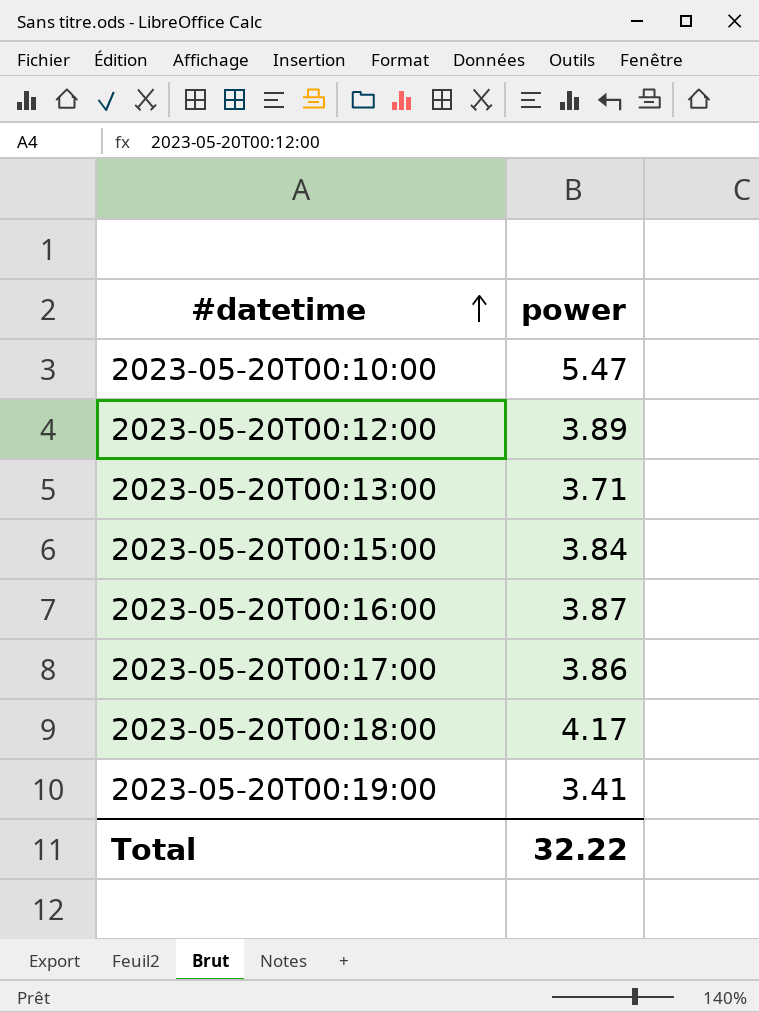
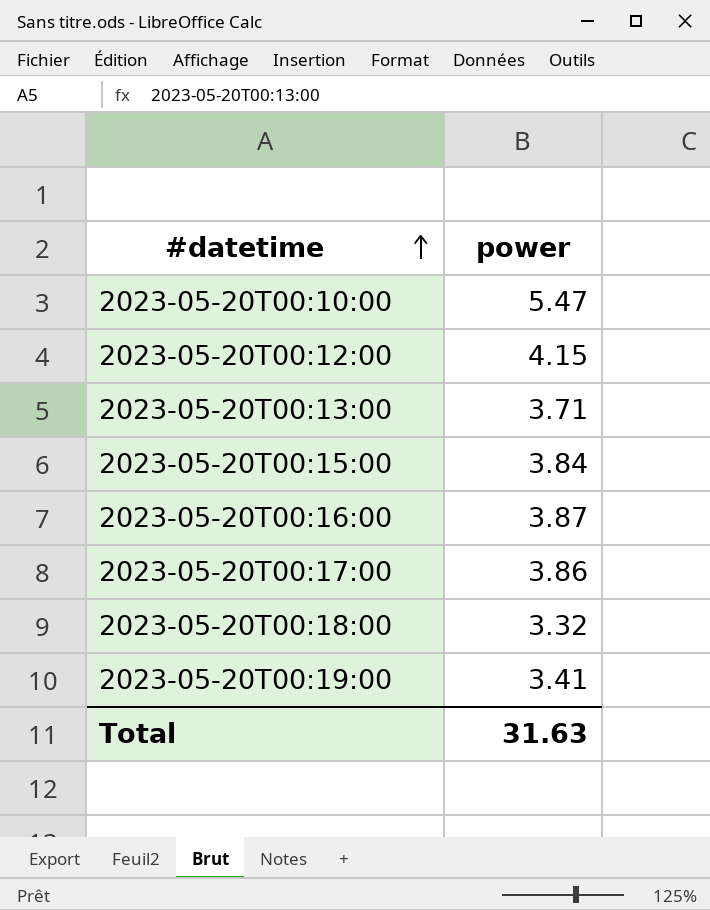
2023-05-20T00:12:00 | power: 3.89 -> 4.15
2023-05-20T00:18:00 | power: 4.17 -> 3.32
Total | power: 32.22 -> 31.63

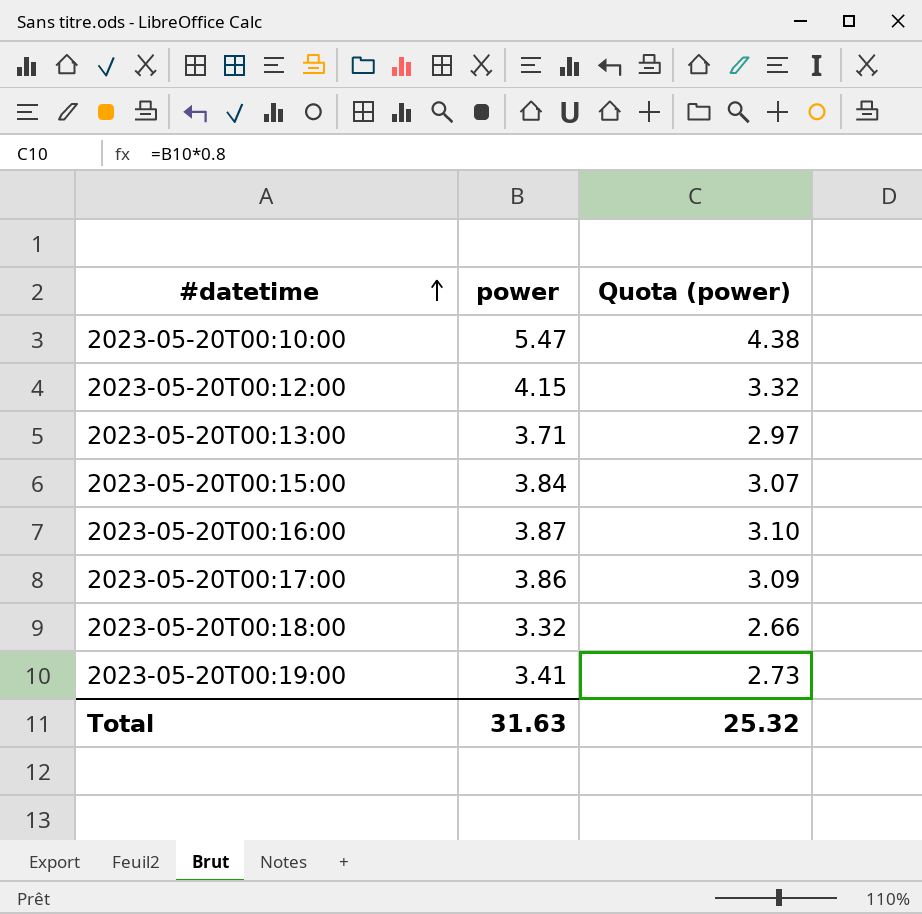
column Quota (power) | formula: none -> [power] * 0.8

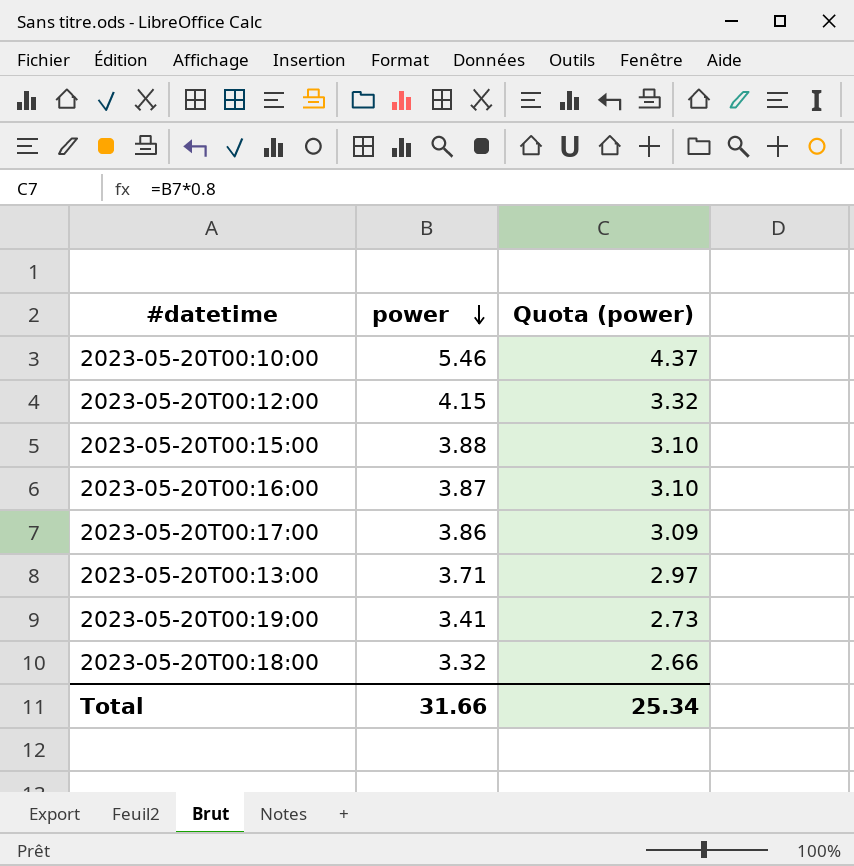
row order: #datetime ascending -> power descending
2023-05-20T00:10:00 | power: 5.47 -> 5.46
2023-05-20T00:10:00 | Quota (power): 4.38 -> 4.37
2023-05-20T00:15:00 | power: 3.84 -> 3.88
2023-05-20T00:15:00 | Quota (power): 3.07 -> 3.10
Total | power: 31.63 -> 31.66
Total | Quota (power): 25.32 -> 25.34

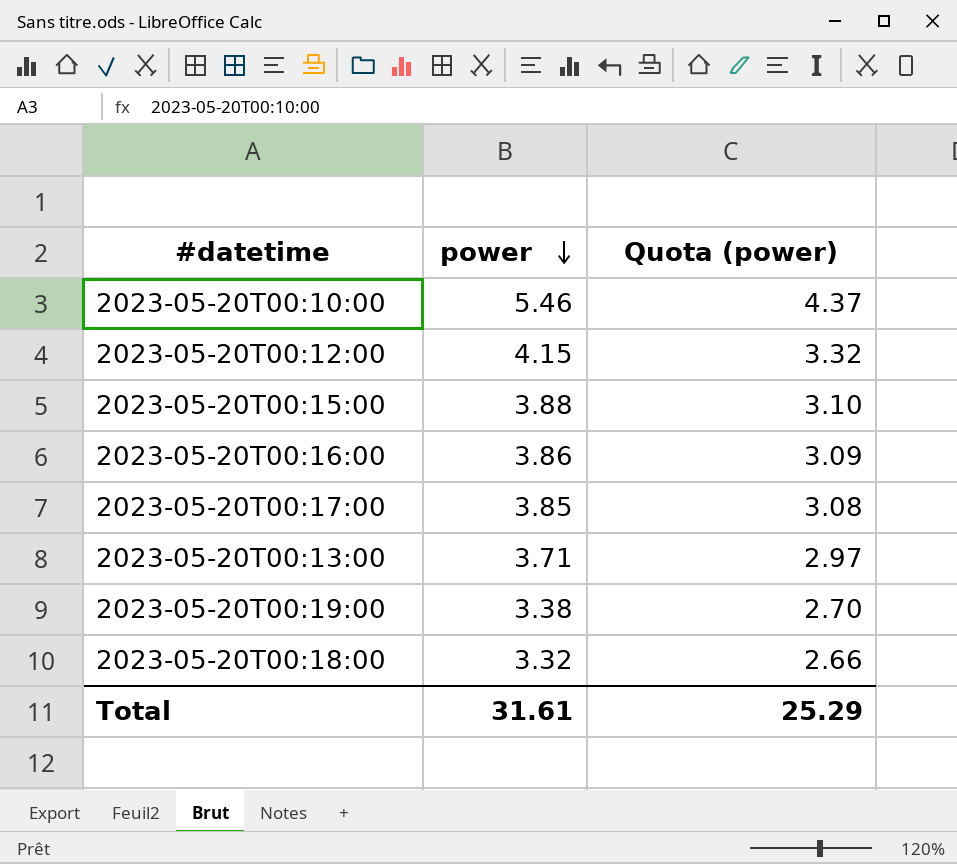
2023-05-20T00:16:00 | power: 3.87 -> 3.86
2023-05-20T00:16:00 | Quota (power): 3.10 -> 3.09
2023-05-20T00:17:00 | power: 3.86 -> 3.85
2023-05-20T00:17:00 | Quota (power): 3.09 -> 3.08
2023-05-20T00:19:00 | power: 3.41 -> 3.38
2023-05-20T00:19:00 | Quota (power): 2.73 -> 2.70
Total | power: 31.66 -> 31.61
Total | Quota (power): 25.34 -> 25.29

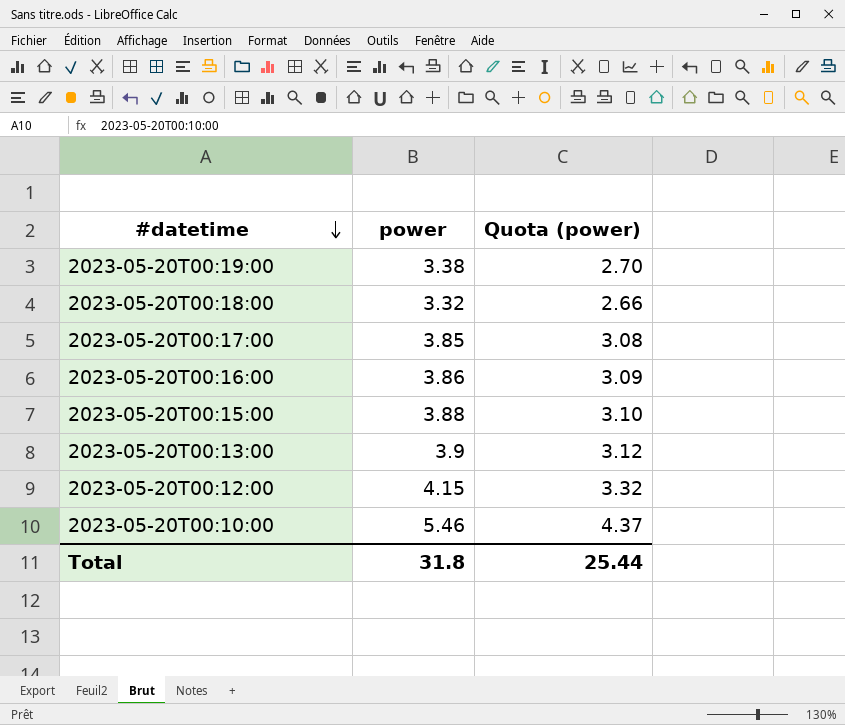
row order: power descending -> #datetime descending
2023-05-20T00:13:00 | power: 3.71 -> 3.9
2023-05-20T00:13:00 | Quota (power): 2.97 -> 3.12
Total | power: 31.61 -> 31.8
Total | Quota (power): 25.29 -> 25.44

